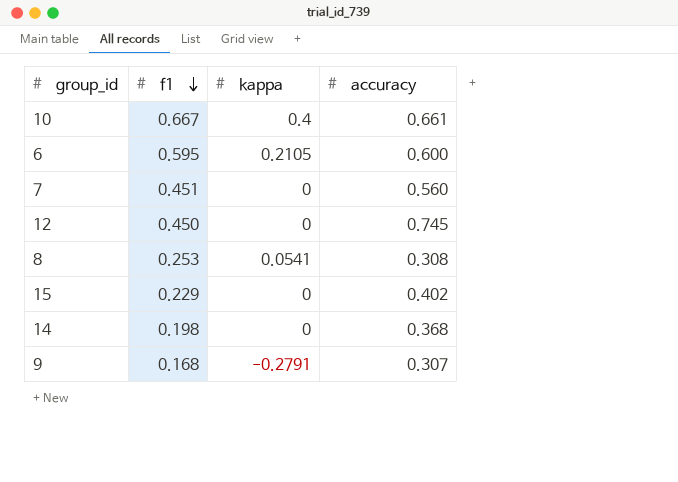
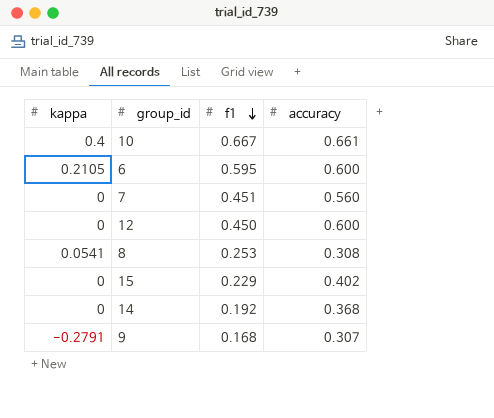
column kappa | position: 3 -> 1
12 | accuracy: 0.745 -> 0.600
14 | f1: 0.198 -> 0.192

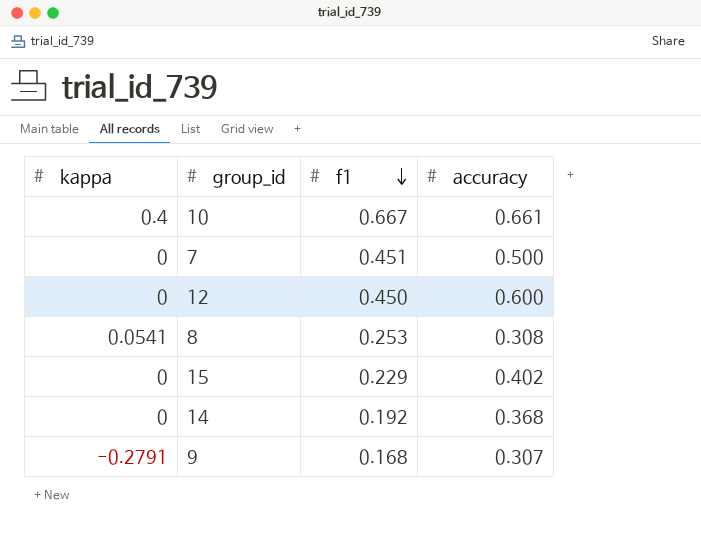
row 6: 0.2105 | 0.595 | 0.600 -> none
7 | accuracy: 0.560 -> 0.500

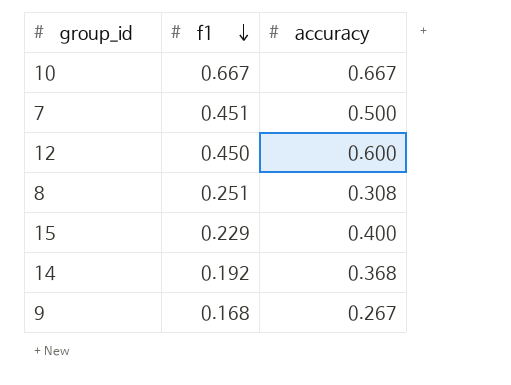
column kappa | position: 1 -> none
10 | accuracy: 0.661 -> 0.667
8 | f1: 0.253 -> 0.251
15 | accuracy: 0.402 -> 0.400
9 | accuracy: 0.307 -> 0.267

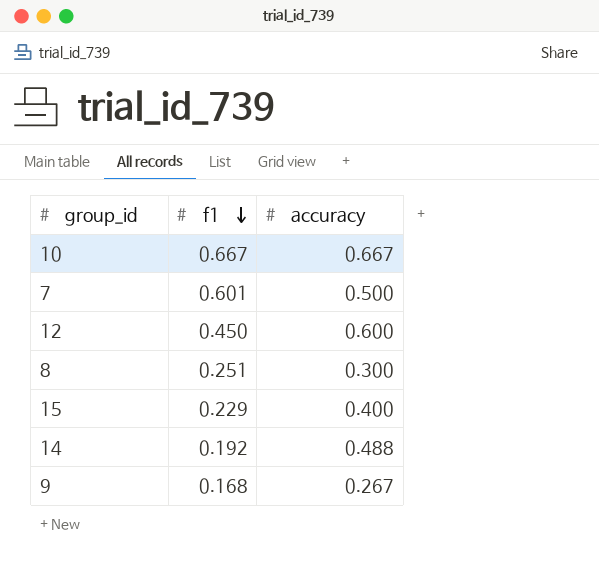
7 | f1: 0.451 -> 0.601
8 | accuracy: 0.308 -> 0.300
14 | accuracy: 0.368 -> 0.488

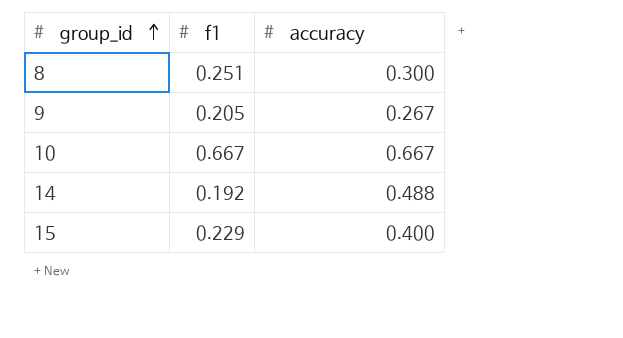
row order: f1 descending -> group_id ascending
row 7: 0.601 | 0.500 -> none
row 12: 0.450 | 0.600 -> none
9 | f1: 0.168 -> 0.205

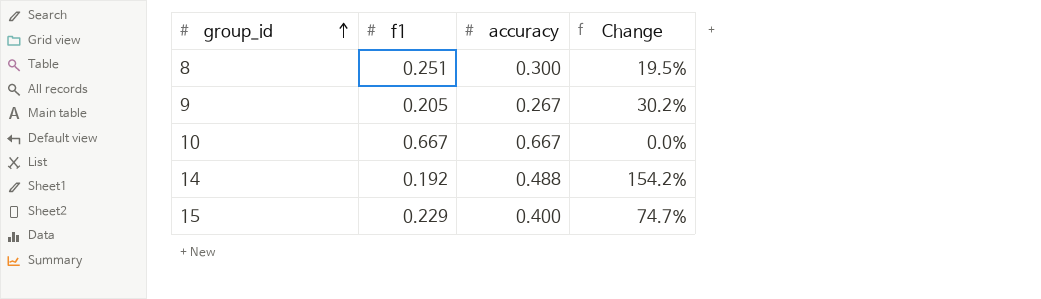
column Change | formula: none -> ([accuracy] - [f1]) / [f1]

